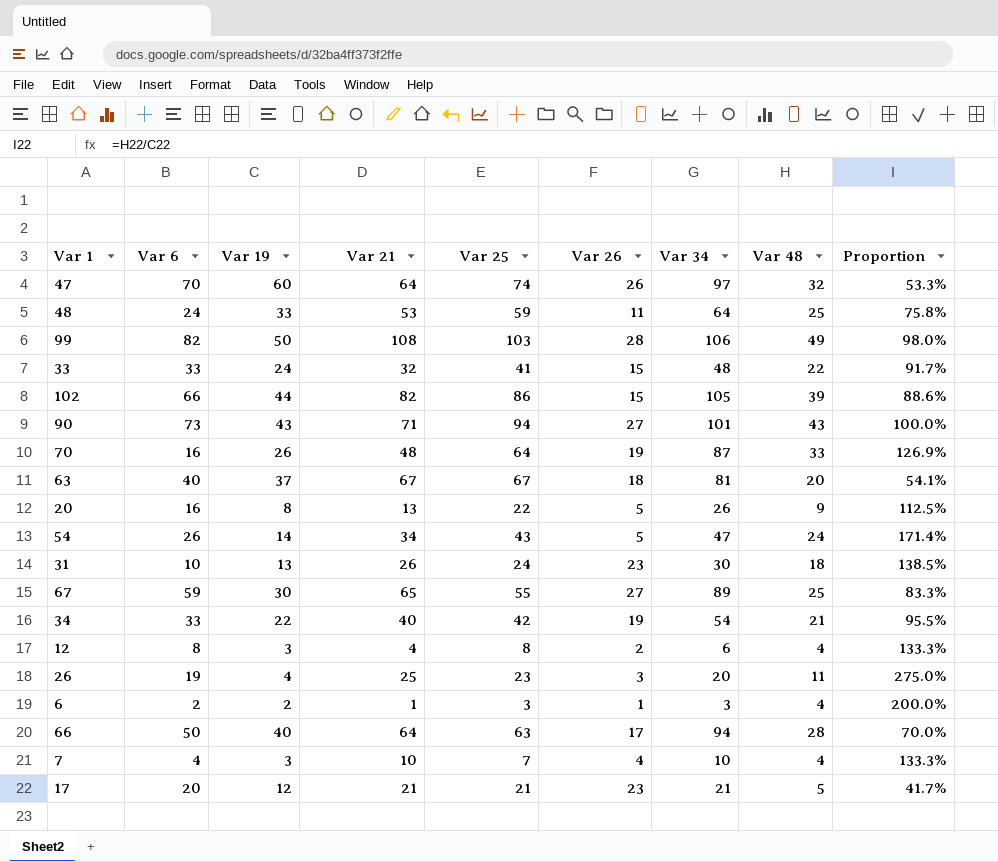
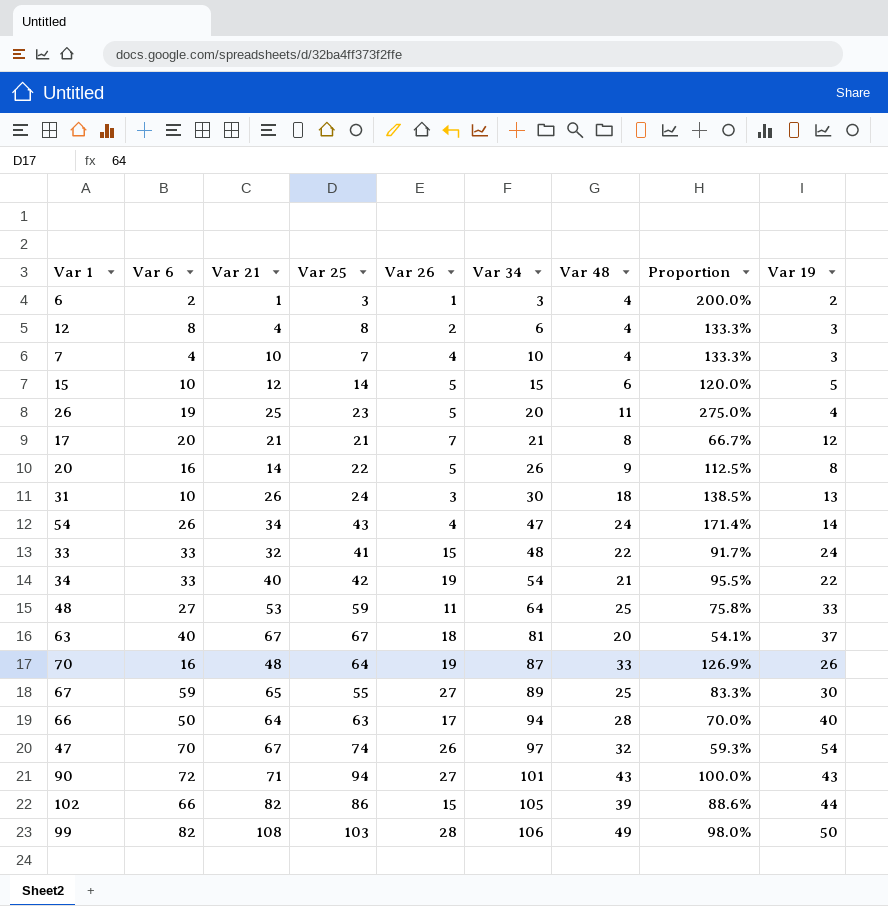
row order: none -> Var 34 ascending
column Var 19 | position: 3 -> 9
row 15: none -> 10 | 12 | 14 | 5 | 15 | 6 | 120.0% | 5
26 | Var 26: 3 -> 5
17 | Var 26: 23 -> 7
17 | Var 48: 5 -> 8
17 | Proportion: 41.7% -> 66.7%
20 | Var 21: 13 -> 14
31 | Var 26: 23 -> 3
54 | Var 26: 5 -> 4
48 | Var 6: 24 -> 27
47 | Var 21: 64 -> 67
47 | Proportion: 53.3% -> 59.3%
47 | Var 19: 60 -> 54
90 | Var 6: 73 -> 72

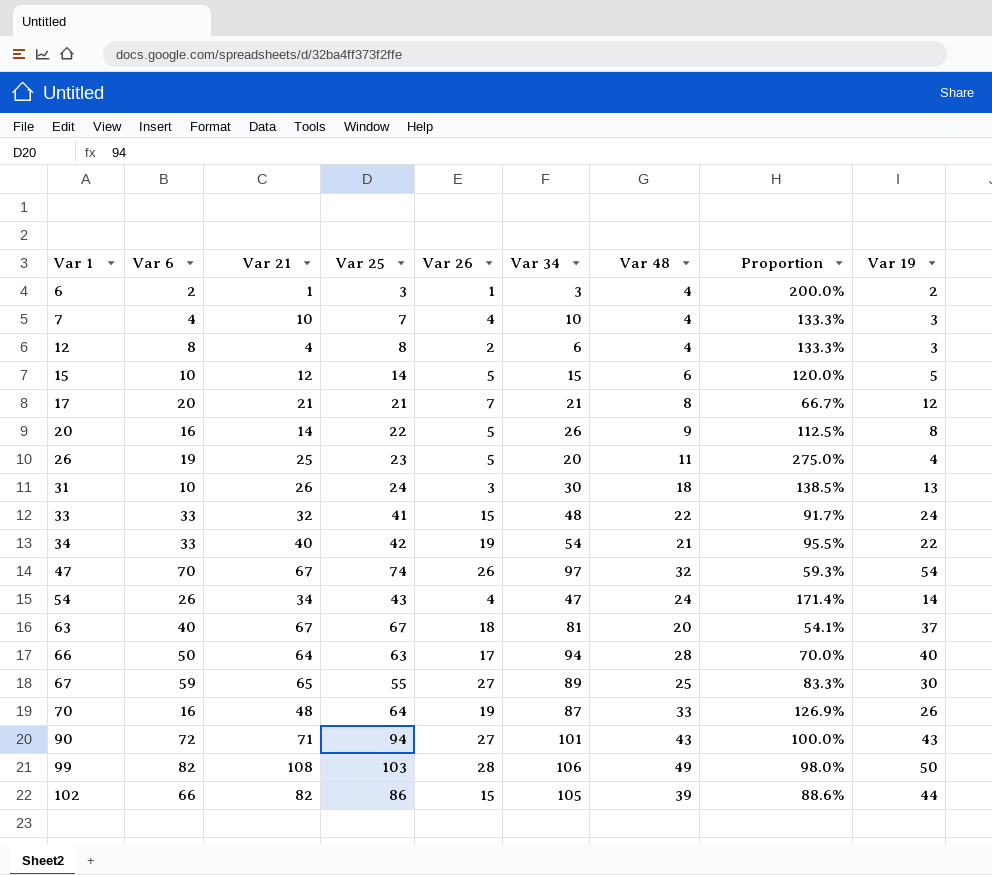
row order: Var 34 ascending -> Var 1 ascending
row 48: 27 | 53 | 59 | 11 | 64 | 25 | 75.8% | 33 -> none

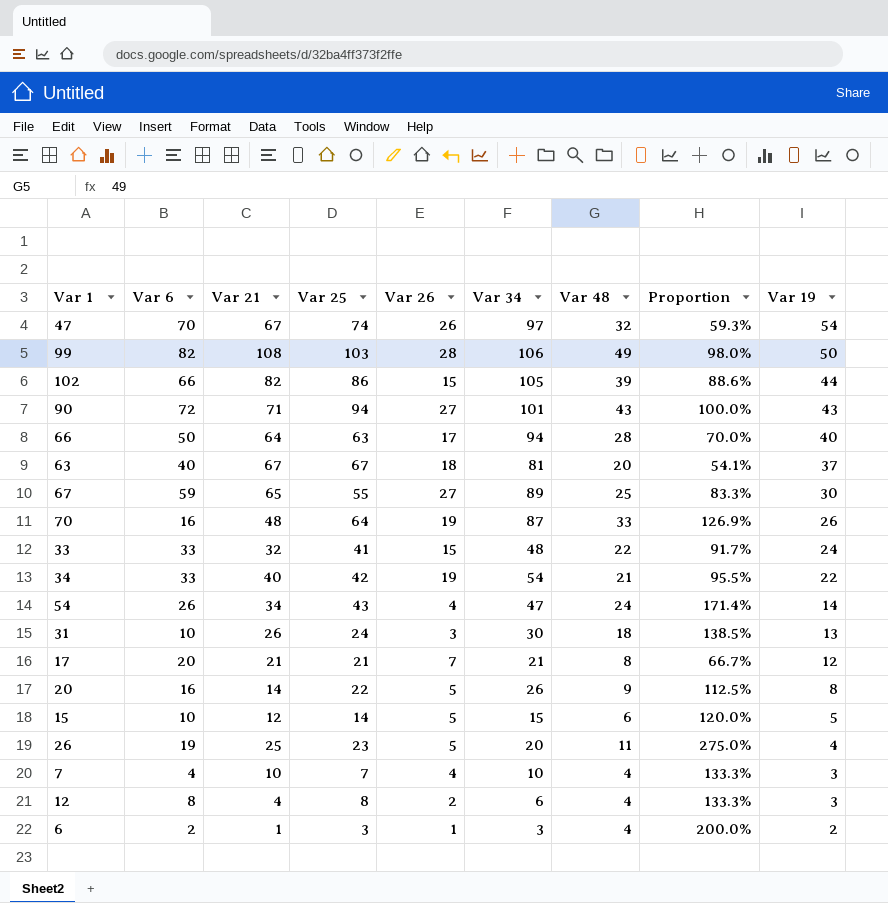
row order: Var 1 ascending -> Var 19 descending

